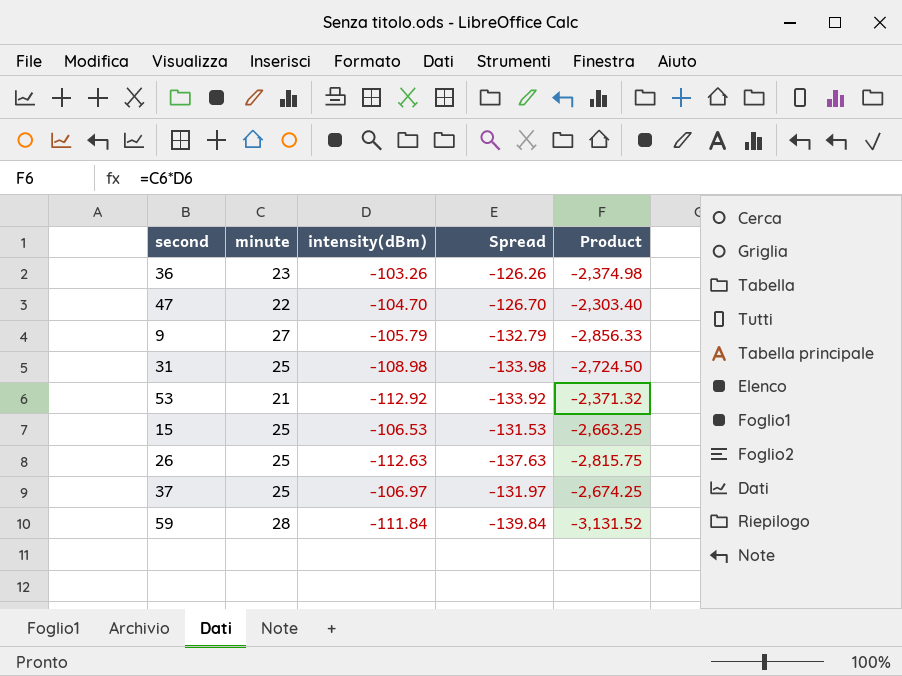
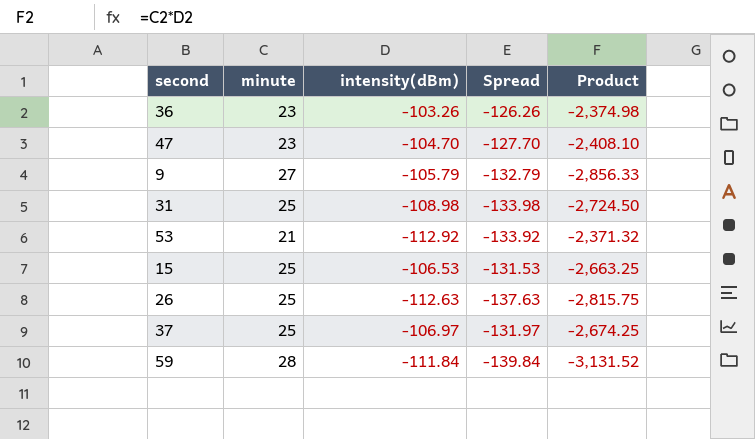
47 | minute: 22 -> 23
47 | Spread: -126.70 -> -127.70
47 | Product: -2,303.40 -> -2,408.10

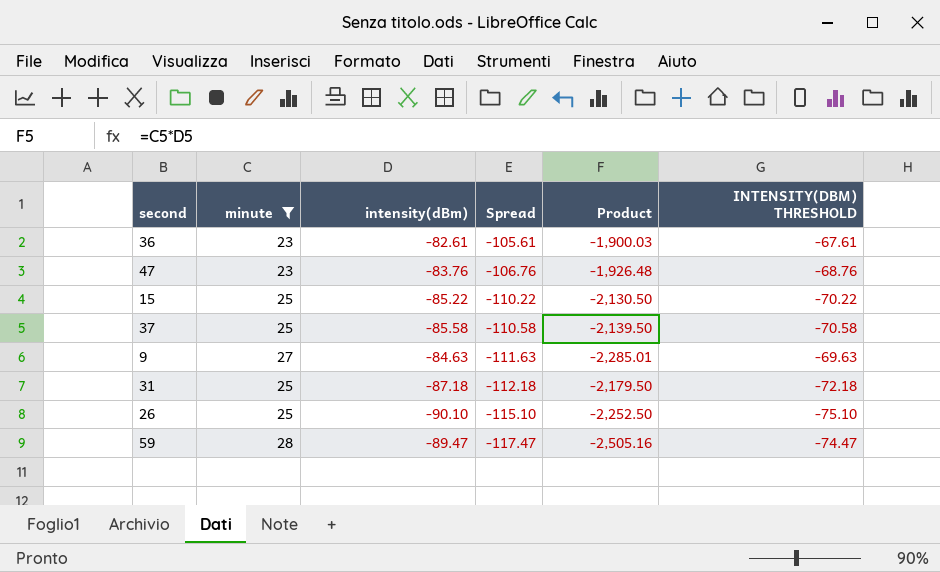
filter: none -> minute != 21
row order: none -> Spread descending
column INTENSITY(DBM) THRESHOLD | formula: none -> [intensity(dBm)] + 15
36 | intensity(dBm): -103.26 -> -82.61
36 | Spread: -126.26 -> -105.61
36 | Product: -2,374.98 -> -1,900.03
47 | intensity(dBm): -104.70 -> -83.76
47 | Spread: -127.70 -> -106.76
47 | Product: -2,408.10 -> -1,926.48
15 | intensity(dBm): -106.53 -> -85.22
15 | Spread: -131.53 -> -110.22
15 | Product: -2,663.25 -> -2,130.50
37 | intensity(dBm): -106.97 -> -85.58
37 | Spread: -131.97 -> -110.58
37 | Product: -2,674.25 -> -2,139.50
9 | intensity(dBm): -105.79 -> -84.63
9 | Spread: -132.79 -> -111.63
9 | Product: -2,856.33 -> -2,285.01
31 | intensity(dBm): -108.98 -> -87.18
31 | Spread: -133.98 -> -112.18
31 | Product: -2,724.50 -> -2,179.50
26 | intensity(dBm): -112.63 -> -90.10
26 | Spread: -137.63 -> -115.10
26 | Product: -2,815.75 -> -2,252.50
59 | intensity(dBm): -111.84 -> -89.47
59 | Spread: -139.84 -> -117.47
59 | Product: -3,131.52 -> -2,505.16

